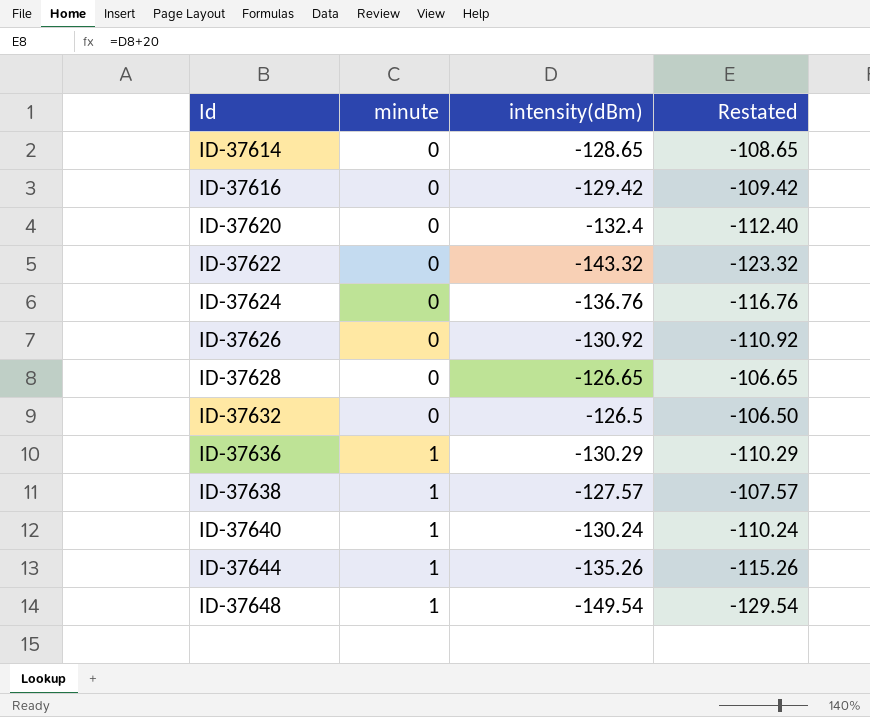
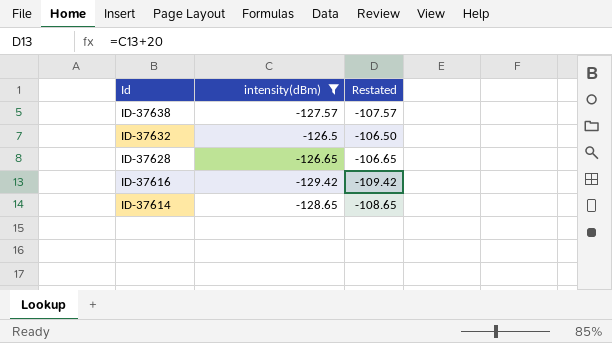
filter: none -> intensity(dBm) >= -129.42
row order: Id ascending -> Id descending
column minute | position: 2 -> none

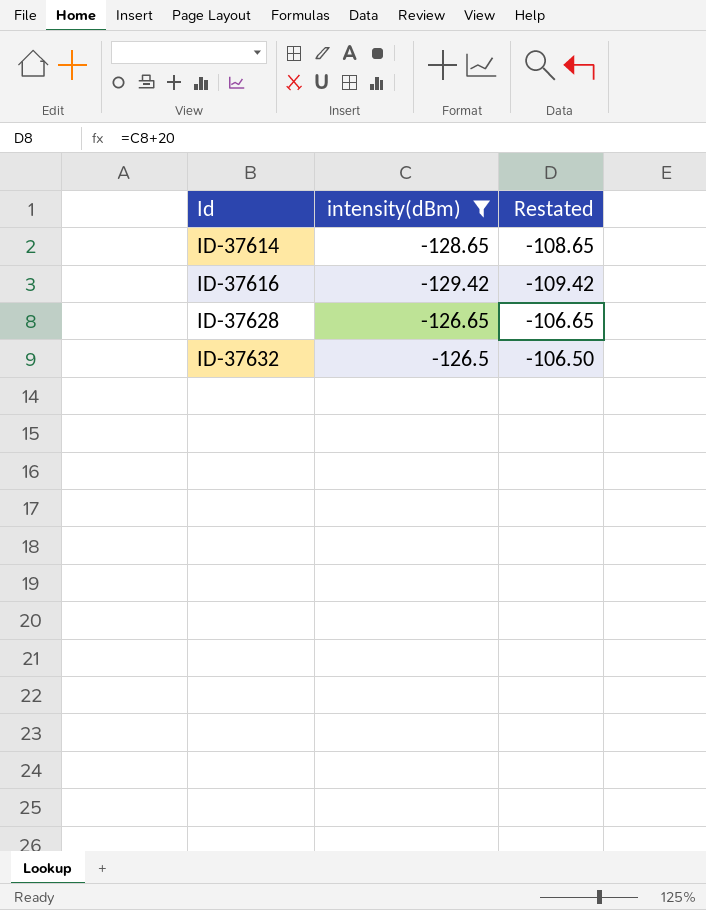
row order: Id descending -> Id ascending
row ID-37638: -127.57 | -107.57 -> none

